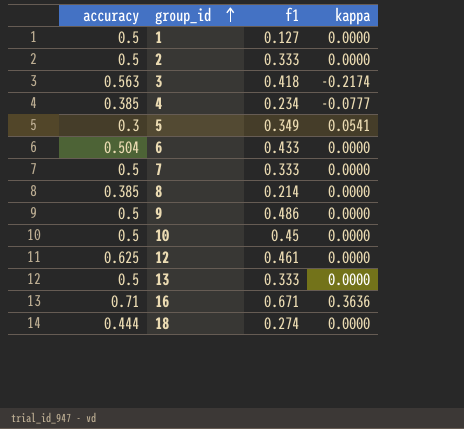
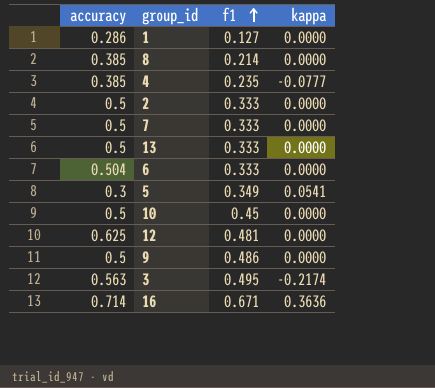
row order: group_id ascending -> f1 ascending
row 18: 0.444 | 0.274 | 0.0000 -> none
1 | accuracy: 0.5 -> 0.286
4 | f1: 0.234 -> 0.235
6 | f1: 0.433 -> 0.333
12 | f1: 0.461 -> 0.481
3 | f1: 0.418 -> 0.495
16 | accuracy: 0.71 -> 0.714

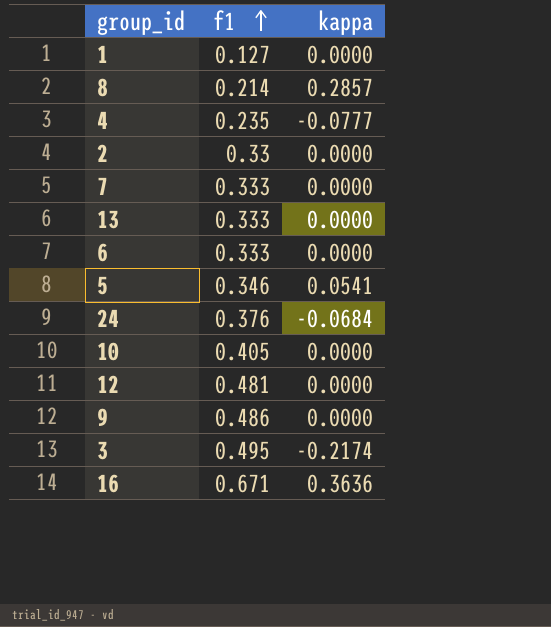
column accuracy | position: 1 -> none
8 | kappa: 0.0000 -> 0.2857
2 | f1: 0.333 -> 0.33
5 | f1: 0.349 -> 0.346
row 24: none -> 0.376 | -0.0684
10 | f1: 0.45 -> 0.405

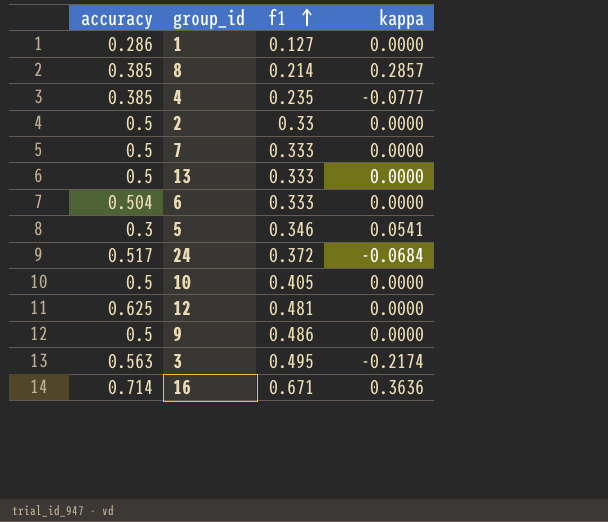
column accuracy | position: none -> 1
24 | f1: 0.376 -> 0.372

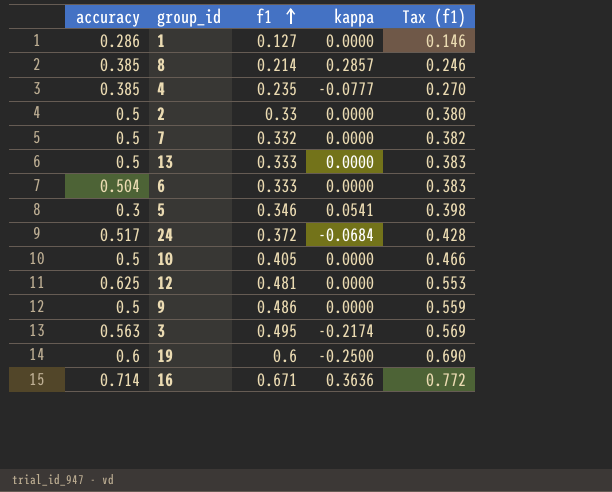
column Tax (f1) | formula: none -> [f1] * 1.15
7 | f1: 0.333 -> 0.332
row 19: none -> 0.6 | 0.6 | -0.2500 | 0.690

